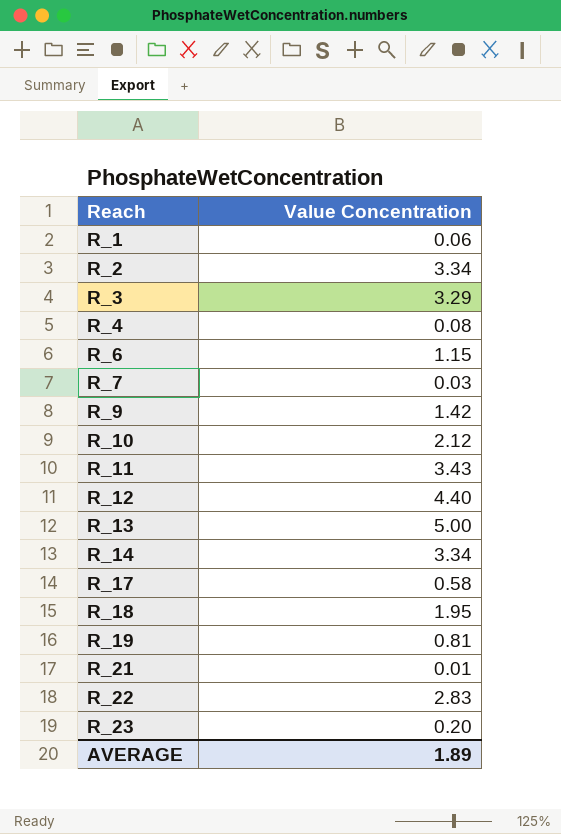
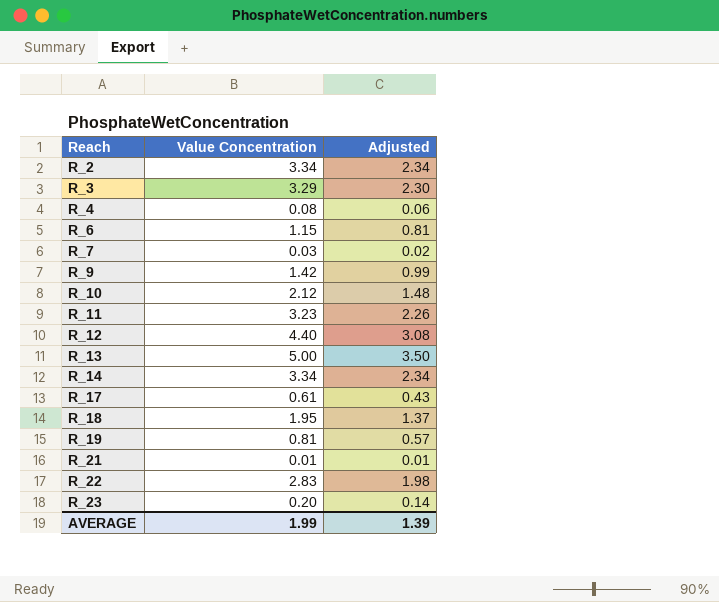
column Adjusted | formula: none -> [Value Concentration] * 0.7
row R_1: 0.06 -> none
R_11 | Value Concentration: 3.43 -> 3.23
R_17 | Value Concentration: 0.58 -> 0.61
AVERAGE | Value Concentration: 1.89 -> 1.99

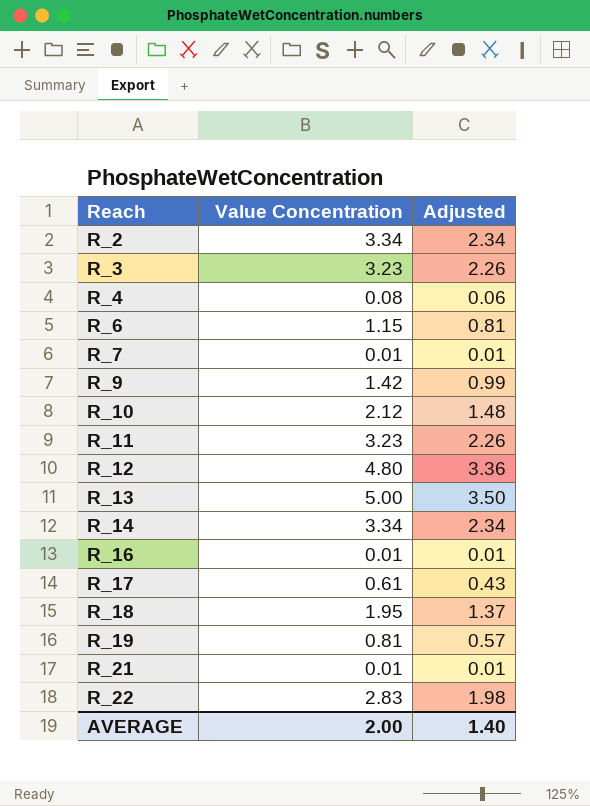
row R_23: 0.20 | 0.14 -> none
R_3 | Value Concentration: 3.29 -> 3.23
R_3 | Adjusted: 2.30 -> 2.26
R_7 | Value Concentration: 0.03 -> 0.01
R_7 | Adjusted: 0.02 -> 0.01
R_12 | Value Concentration: 4.40 -> 4.80
R_12 | Adjusted: 3.08 -> 3.36
row R_16: none -> 0.01 | 0.01
AVERAGE | Value Concentration: 1.99 -> 2.00
AVERAGE | Adjusted: 1.39 -> 1.40

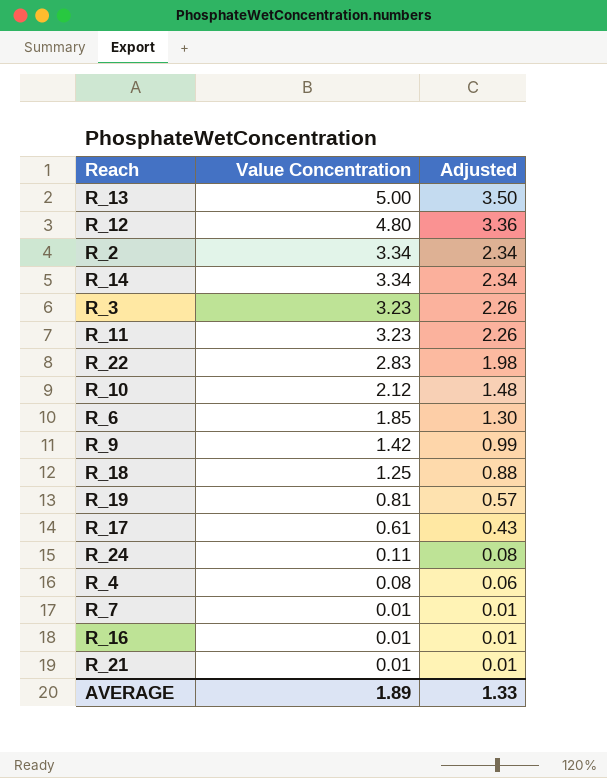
row order: Reach ascending -> Value Concentration descending
R_6 | Value Concentration: 1.15 -> 1.85
R_6 | Adjusted: 0.81 -> 1.30
R_18 | Value Concentration: 1.95 -> 1.25
R_18 | Adjusted: 1.37 -> 0.88
row R_24: none -> 0.11 | 0.08
AVERAGE | Value Concentration: 2.00 -> 1.89
AVERAGE | Adjusted: 1.40 -> 1.33

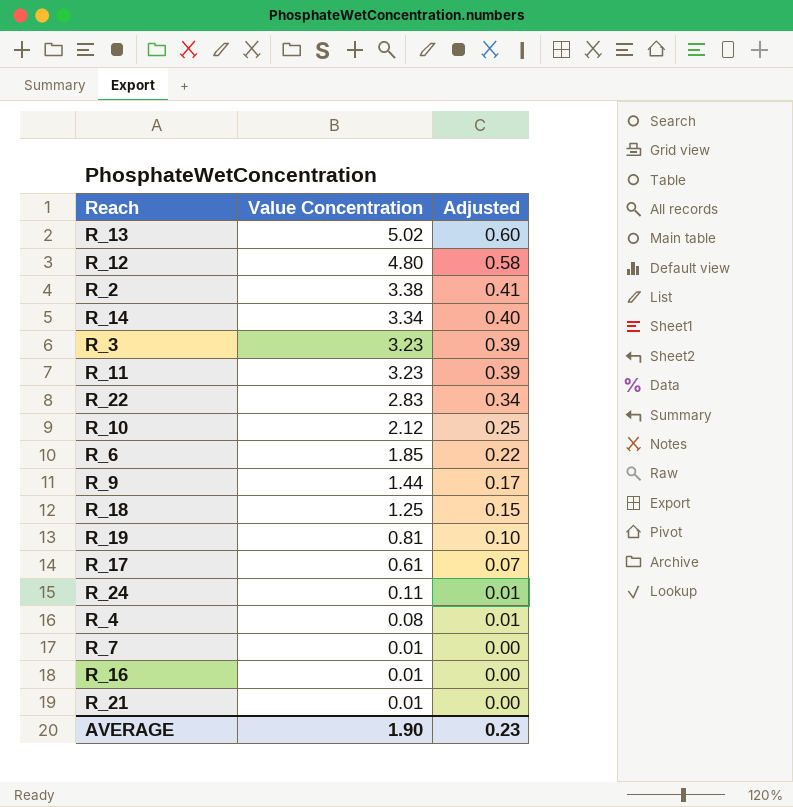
column Adjusted | formula: [Value Concentration] * 0.7 -> [Value Concentration] * 0.12
R_13 | Value Concentration: 5.00 -> 5.02
R_2 | Value Concentration: 3.34 -> 3.38
R_9 | Value Concentration: 1.42 -> 1.44
AVERAGE | Value Concentration: 1.89 -> 1.90
AVERAGE | Adjusted: 1.33 -> 0.23

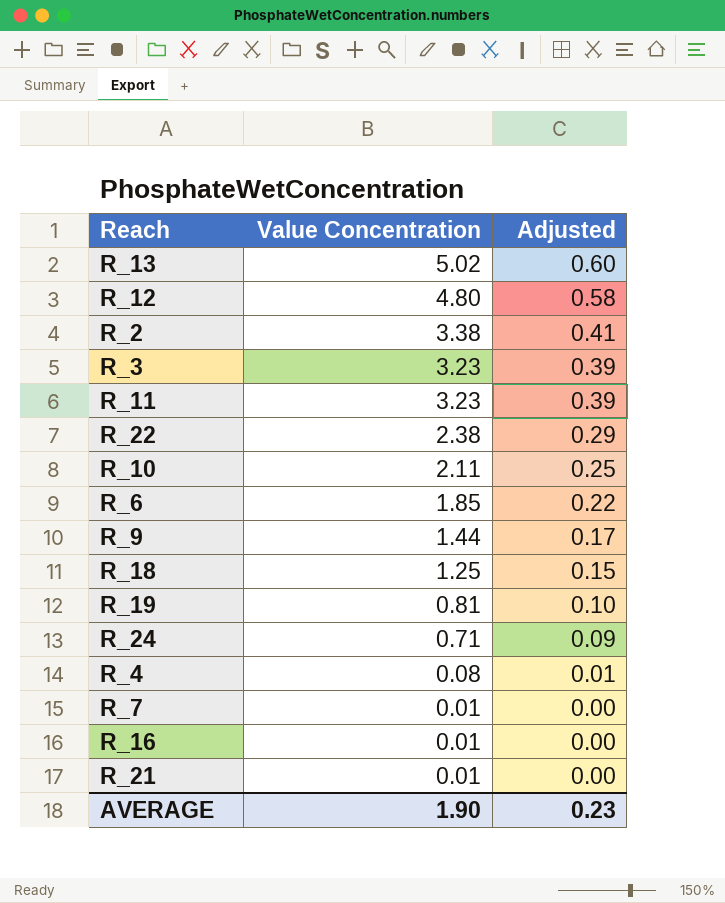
row R_14: 3.34 | 0.40 -> none
row R_17: 0.61 | 0.07 -> none
R_22 | Value Concentration: 2.83 -> 2.38
R_22 | Adjusted: 0.34 -> 0.29
R_10 | Value Concentration: 2.12 -> 2.11
R_24 | Value Concentration: 0.11 -> 0.71
R_24 | Adjusted: 0.01 -> 0.09

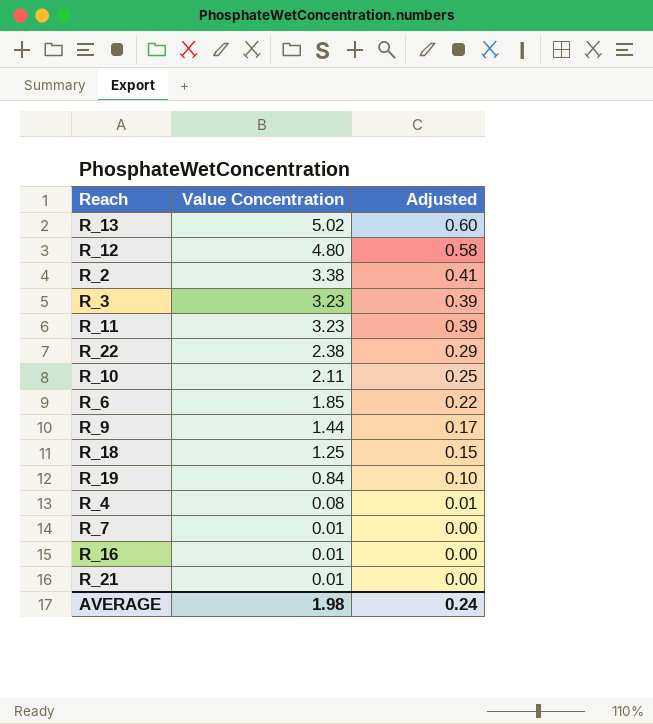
row R_24: 0.71 | 0.09 -> none
R_19 | Value Concentration: 0.81 -> 0.84
AVERAGE | Value Concentration: 1.90 -> 1.98
AVERAGE | Adjusted: 0.23 -> 0.24

